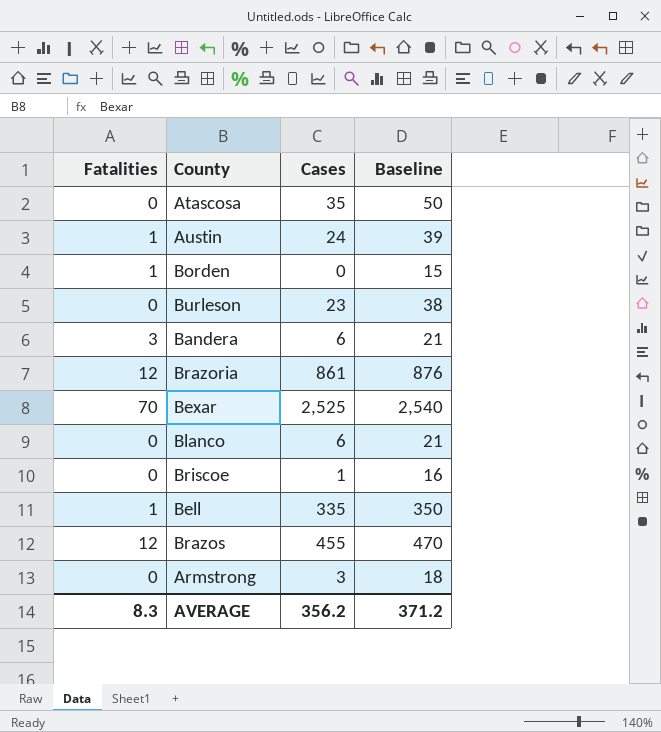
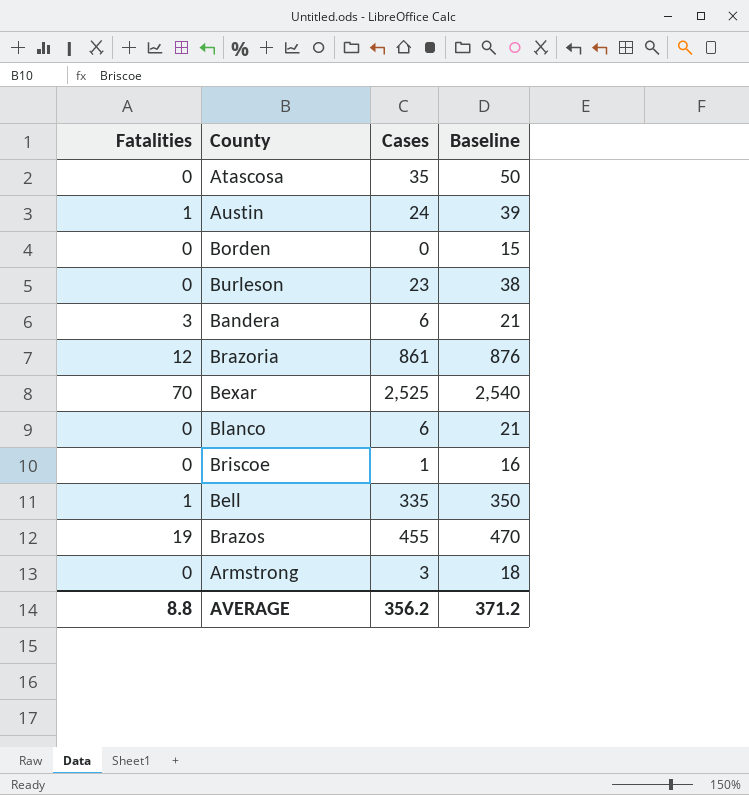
Borden | Fatalities: 1 -> 0
Brazos | Fatalities: 12 -> 19
AVERAGE | Fatalities: 8.3 -> 8.8

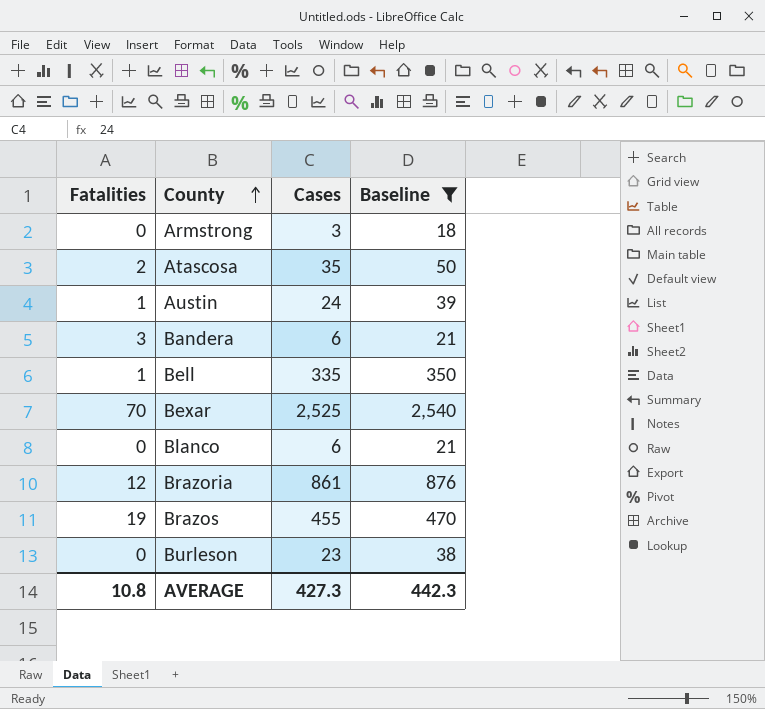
filter: none -> Baseline >= 18
row order: none -> County ascending
Atascosa | Fatalities: 0 -> 2
AVERAGE | Fatalities: 8.8 -> 10.8
AVERAGE | Cases: 356.2 -> 427.3
AVERAGE | Baseline: 371.2 -> 442.3

